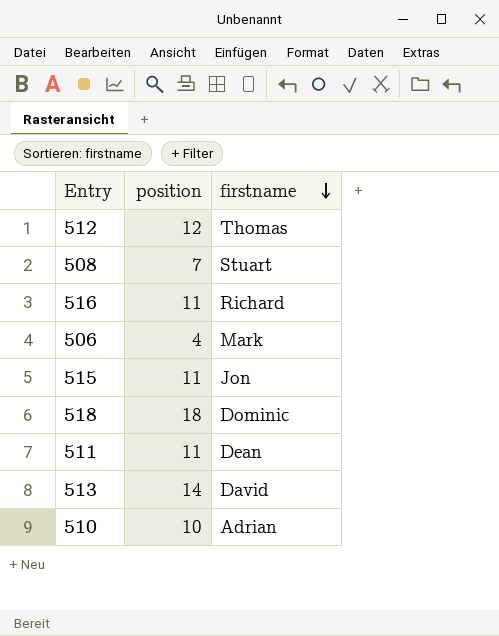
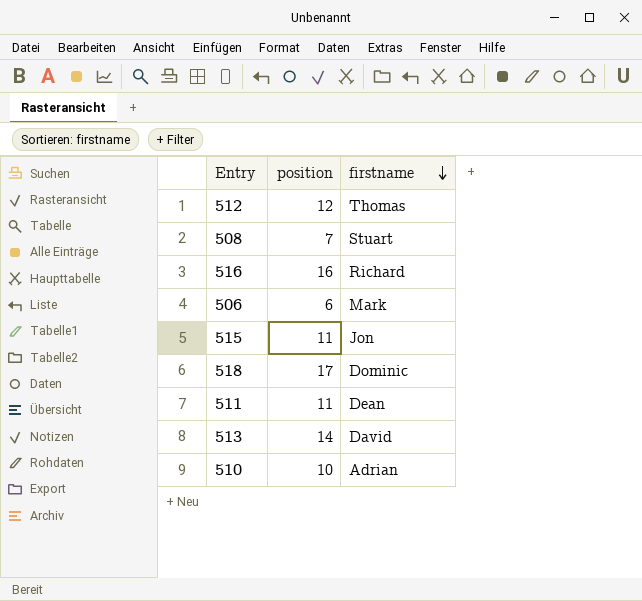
516 | position: 11 -> 16
506 | position: 4 -> 6
518 | position: 18 -> 17

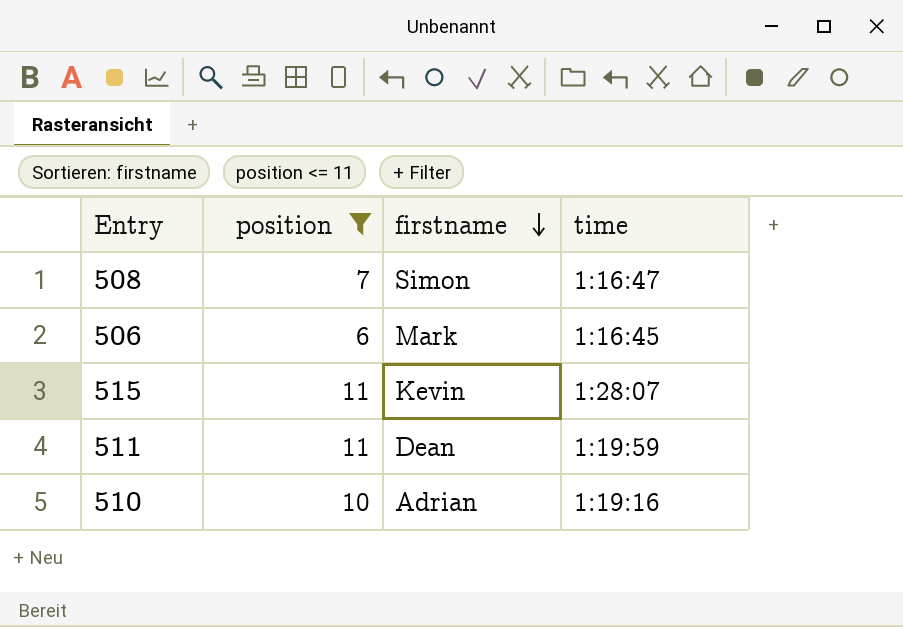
filter: none -> position <= 11
column time | position: none -> 4
508 | firstname: Stuart -> Simon
515 | firstname: Jon -> Kevin

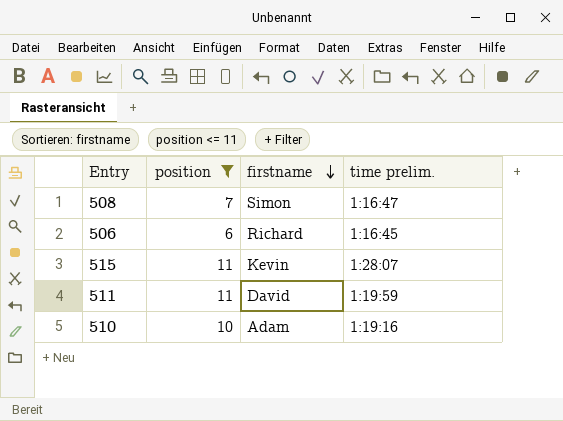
column name: time -> time prelim.
506 | firstname: Mark -> Richard
511 | firstname: Dean -> David
510 | firstname: Adrian -> Adam

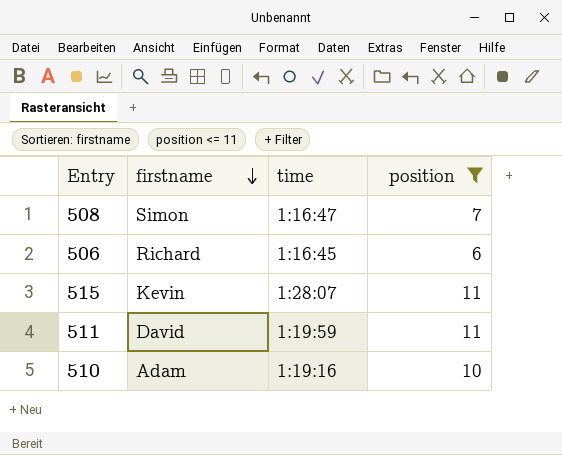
column name: time prelim. -> time
column position | position: 2 -> 4

